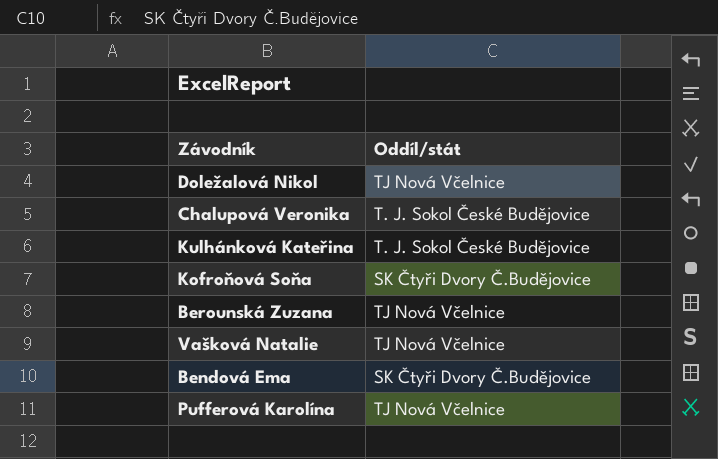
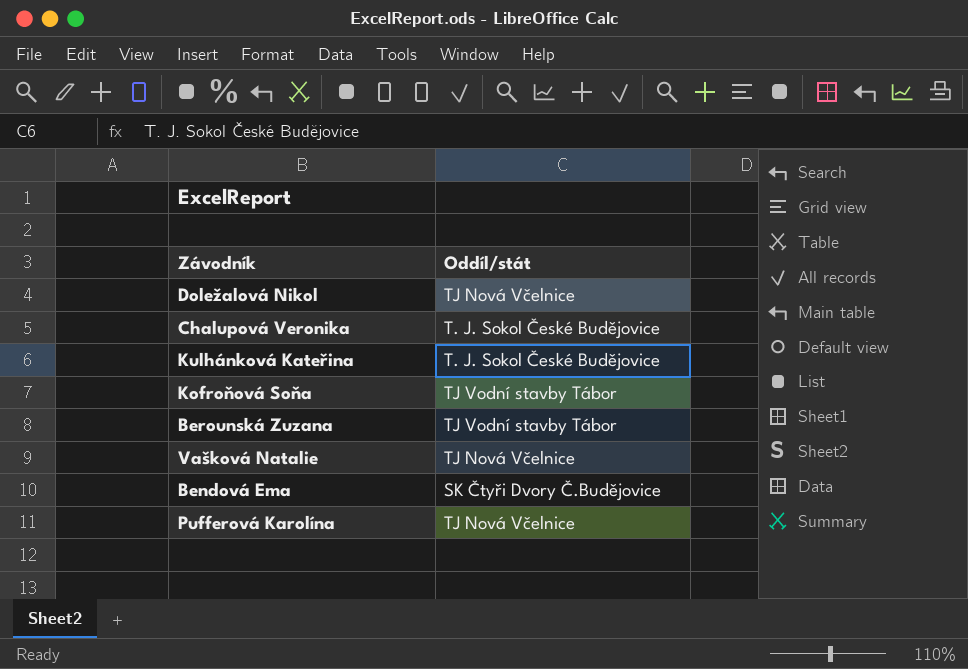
Kofroňová Soňa | Oddíl/stát: SK Čtyři Dvory Č.Budějovice -> TJ Vodní stavby Tábor
Berounská Zuzana | Oddíl/stát: TJ Nová Včelnice -> TJ Vodní stavby Tábor

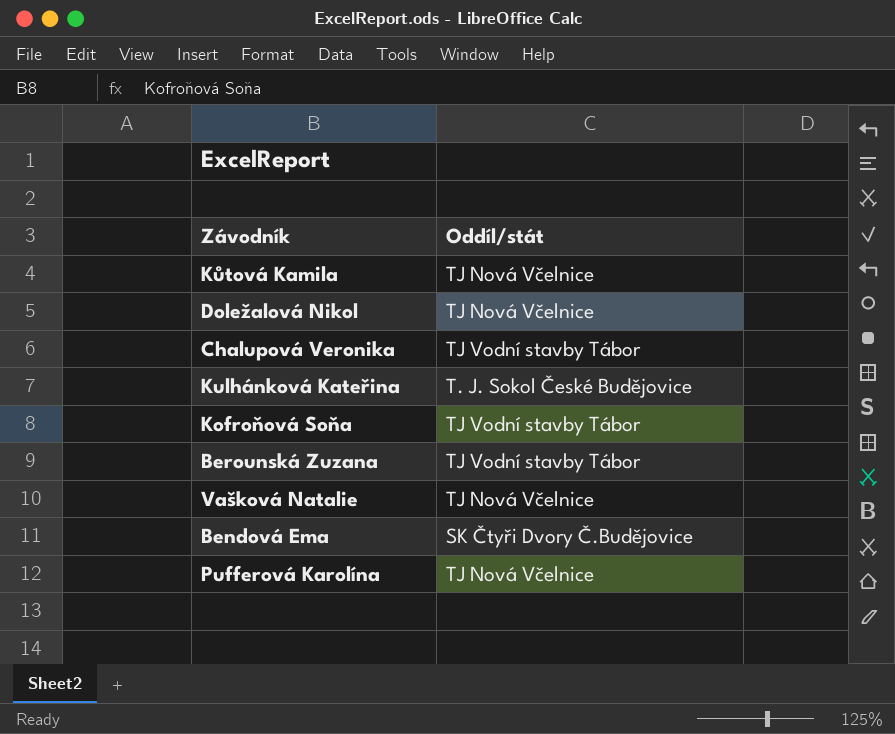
row Kůtová Kamila: none -> TJ Nová Včelnice
Chalupová Veronika | Oddíl/stát: T. J. Sokol České Budějovice -> TJ Vodní stavby Tábor

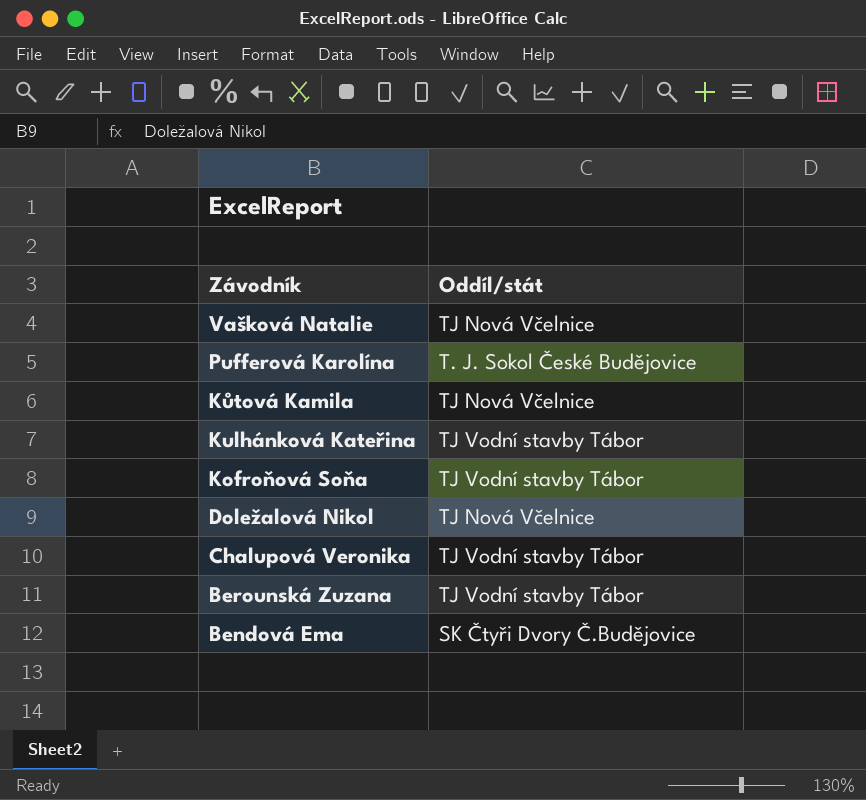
row order: none -> Závodník descending
Pufferová Karolína | Oddíl/stát: TJ Nová Včelnice -> T. J. Sokol České Budějovice
Kulhánková Kateřina | Oddíl/stát: T. J. Sokol České Budějovice -> TJ Vodní stavby Tábor

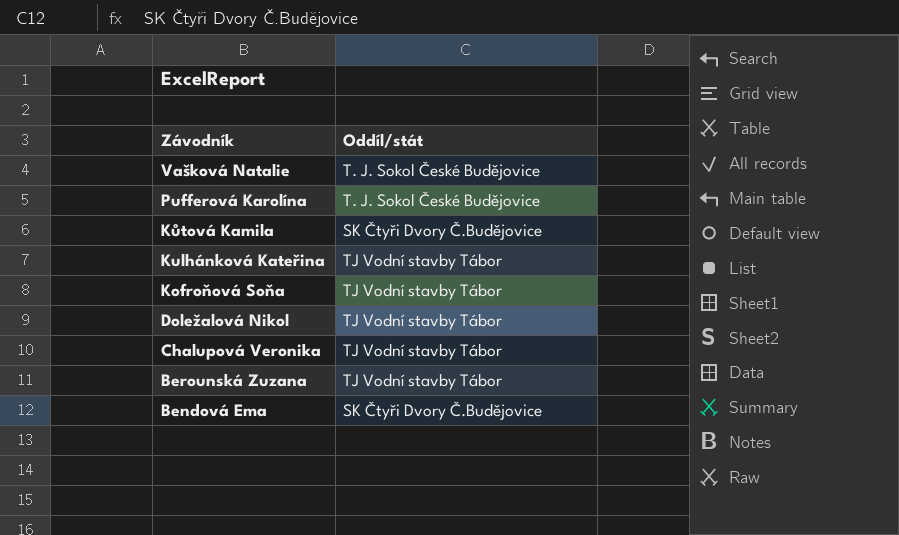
Vašková Natalie | Oddíl/stát: TJ Nová Včelnice -> T. J. Sokol České Budějovice
Kůtová Kamila | Oddíl/stát: TJ Nová Včelnice -> SK Čtyři Dvory Č.Budějovice
Doležalová Nikol | Oddíl/stát: TJ Nová Včelnice -> TJ Vodní stavby Tábor

